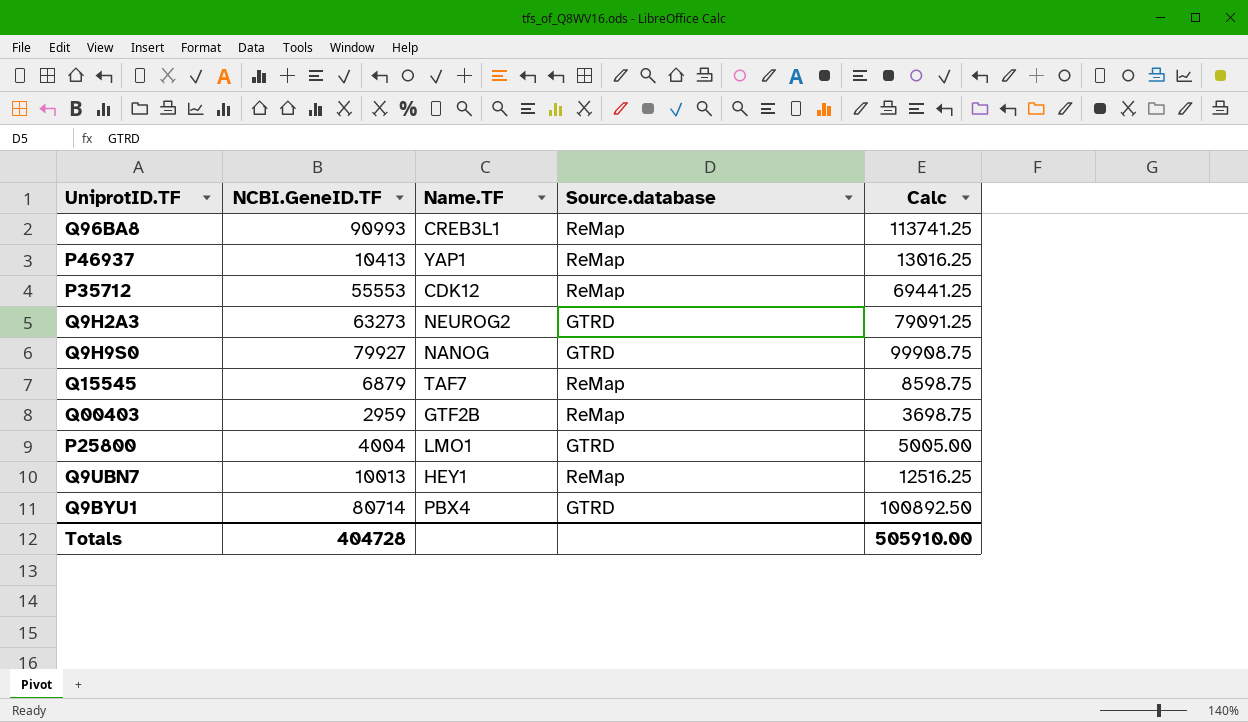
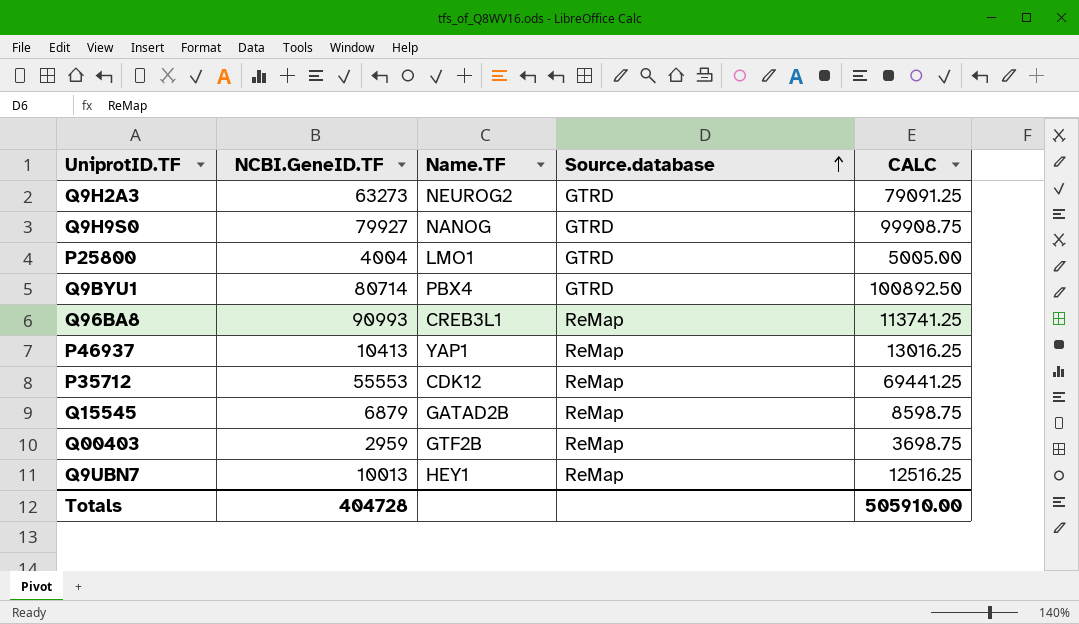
row order: none -> Source.database ascending
column name: Calc -> CALC
Q15545 | Name.TF: TAF7 -> GATAD2B

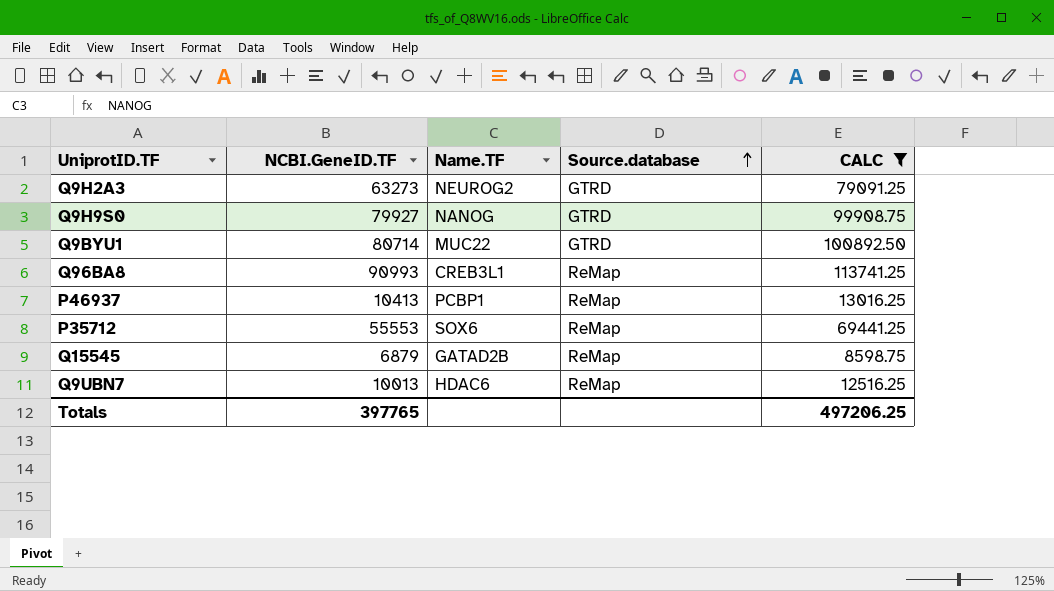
filter: none -> CALC >= 8598.75
Q9BYU1 | Name.TF: PBX4 -> MUC22
P46937 | Name.TF: YAP1 -> PCBP1
P35712 | Name.TF: CDK12 -> SOX6
Q9UBN7 | Name.TF: HEY1 -> HDAC6
Totals | NCBI.GeneID.TF: 404728 -> 397765
Totals | CALC: 505910.00 -> 497206.25

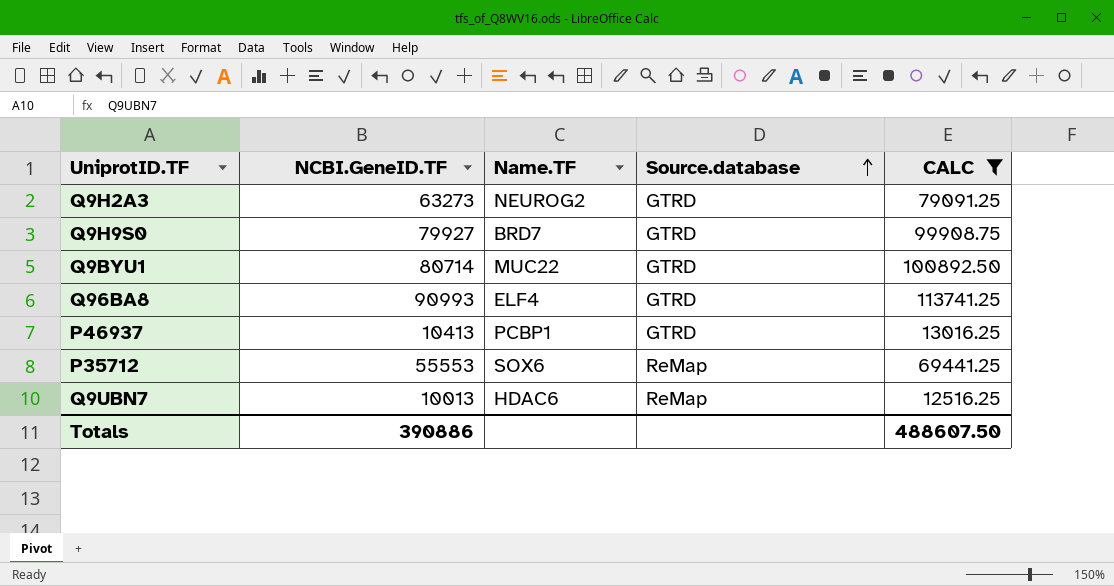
row Q15545: 6879 | GATAD2B | ReMap | 8598.75 -> none
Q9H9S0 | Name.TF: NANOG -> BRD7
Q96BA8 | Name.TF: CREB3L1 -> ELF4
Q96BA8 | Source.database: ReMap -> GTRD
P46937 | Source.database: ReMap -> GTRD
Totals | NCBI.GeneID.TF: 397765 -> 390886
Totals | CALC: 497206.25 -> 488607.50

